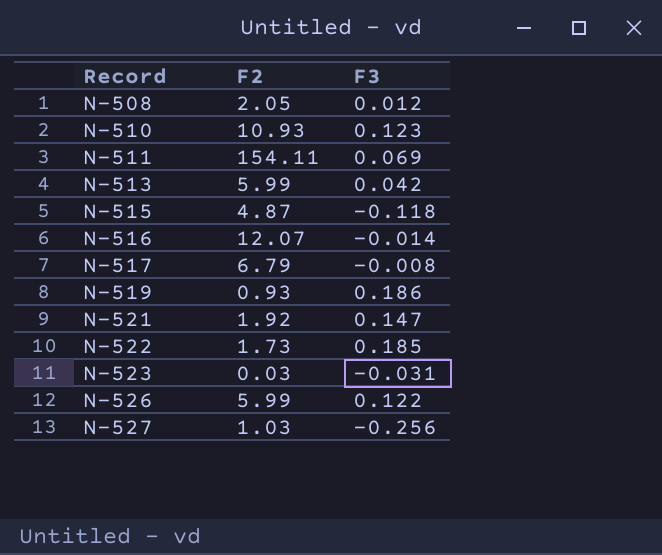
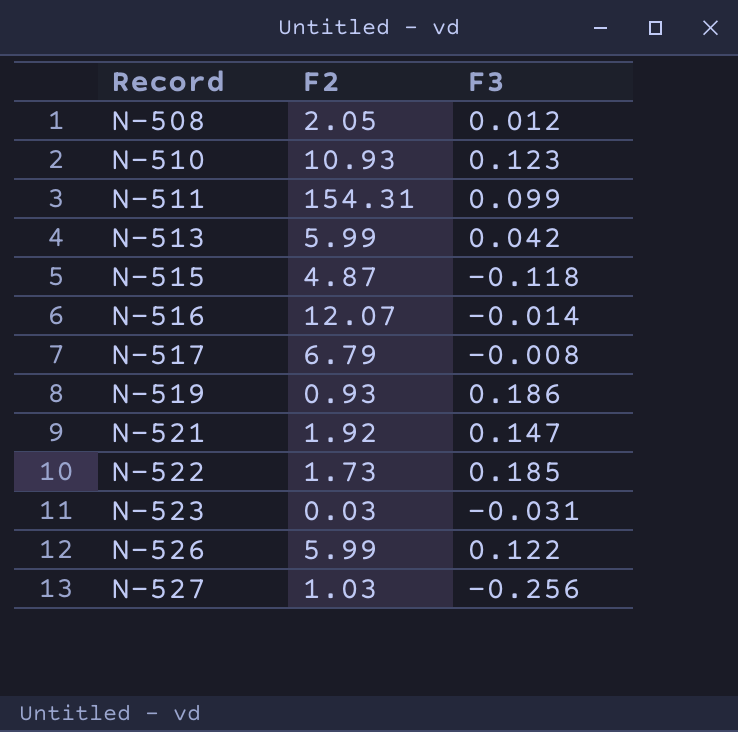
N-511 | F2: 154.11 -> 154.31
N-511 | F3: 0.069 -> 0.099

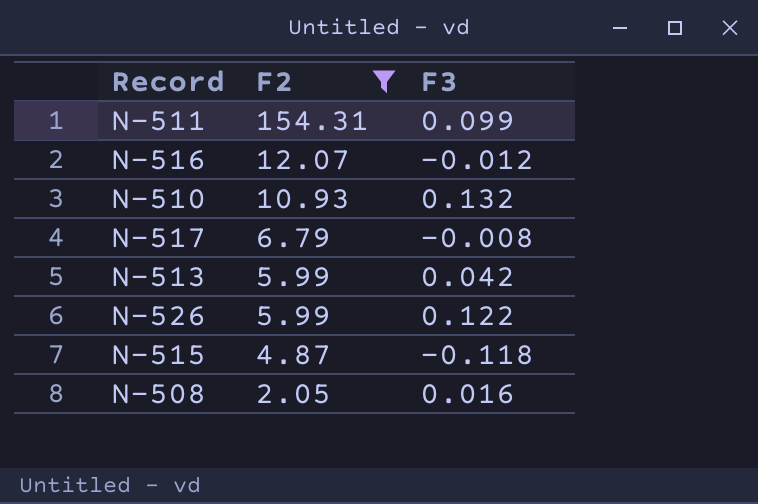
filter: none -> F2 >= 2.05
row order: Record ascending -> F2 descending
N-516 | F3: -0.014 -> -0.012
N-510 | F3: 0.123 -> 0.132
N-508 | F3: 0.012 -> 0.016

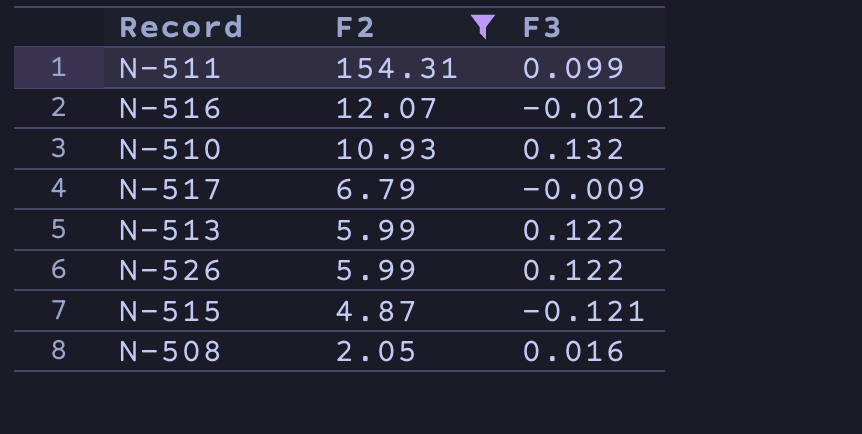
N-517 | F3: -0.008 -> -0.009
N-513 | F3: 0.042 -> 0.122
N-515 | F3: -0.118 -> -0.121

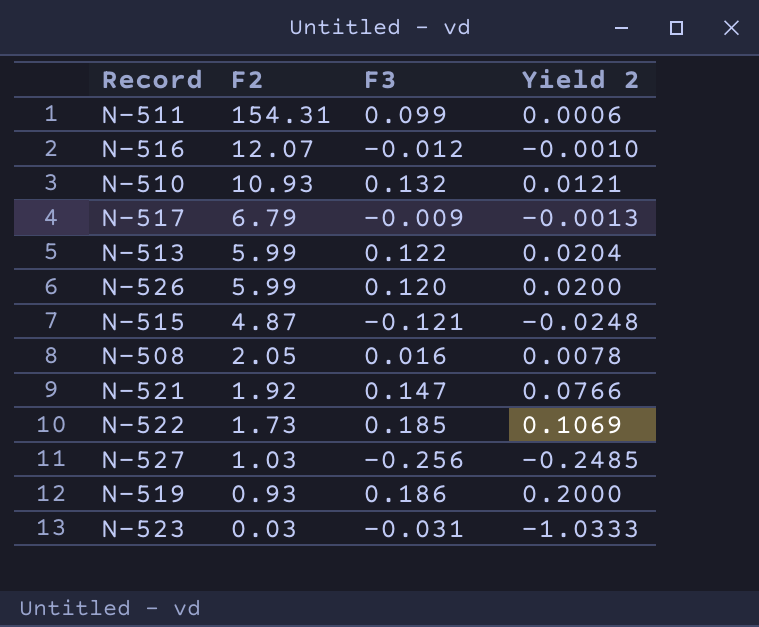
filter: F2 >= 2.05 -> none
column Yield 2 | formula: none -> [F3] / [F2]
N-526 | F3: 0.122 -> 0.120

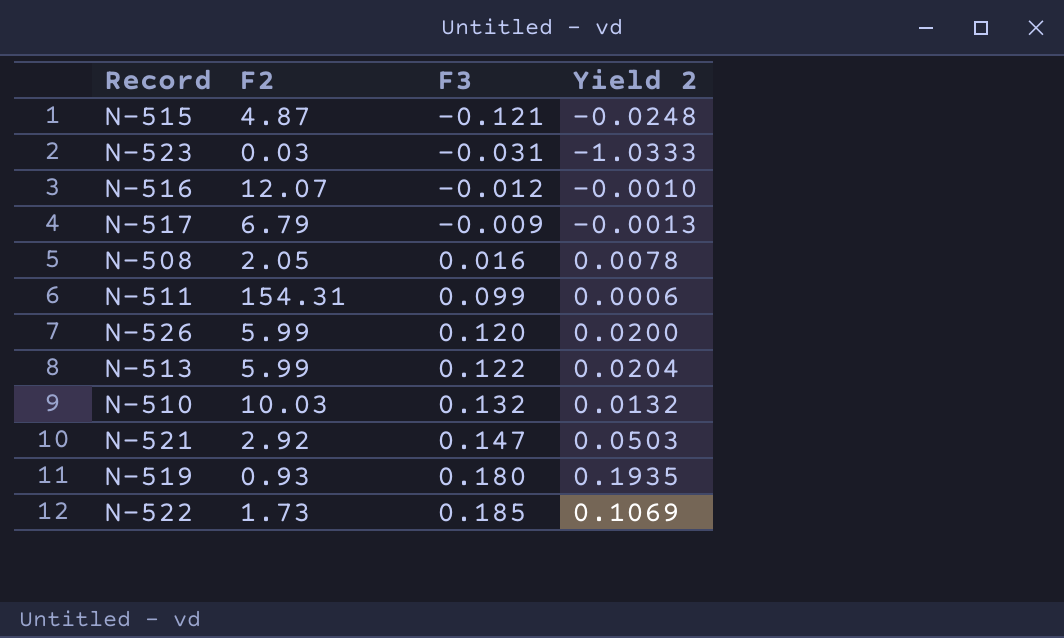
row order: F2 descending -> F3 ascending
row N-527: 1.03 | -0.256 | -0.2485 -> none
N-510 | F2: 10.93 -> 10.03
N-510 | Yield 2: 0.0121 -> 0.0132
N-521 | F2: 1.92 -> 2.92
N-521 | Yield 2: 0.0766 -> 0.0503
N-519 | F3: 0.186 -> 0.180
N-519 | Yield 2: 0.2000 -> 0.1935

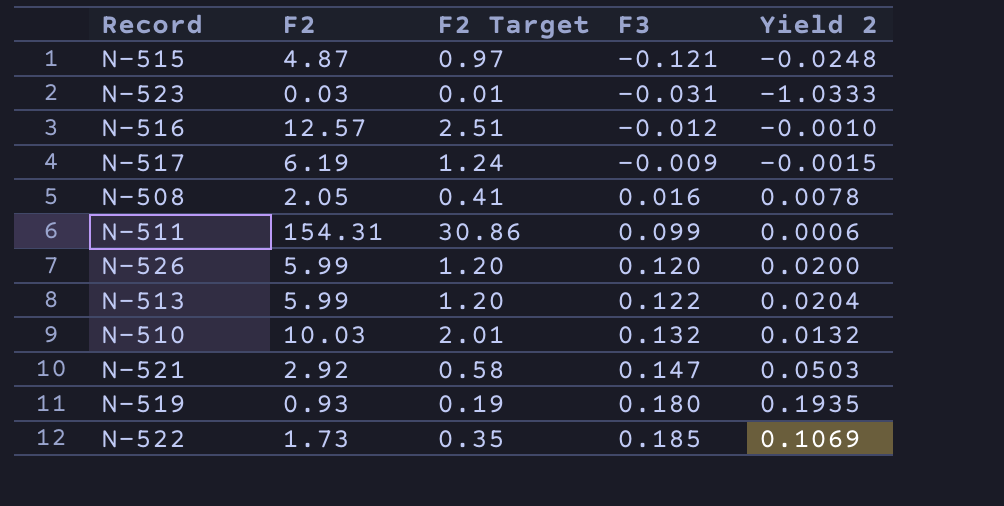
column F2 Target | formula: none -> [F2] * 0.2
N-516 | F2: 12.07 -> 12.57
N-517 | F2: 6.79 -> 6.19
N-517 | Yield 2: -0.0013 -> -0.0015

